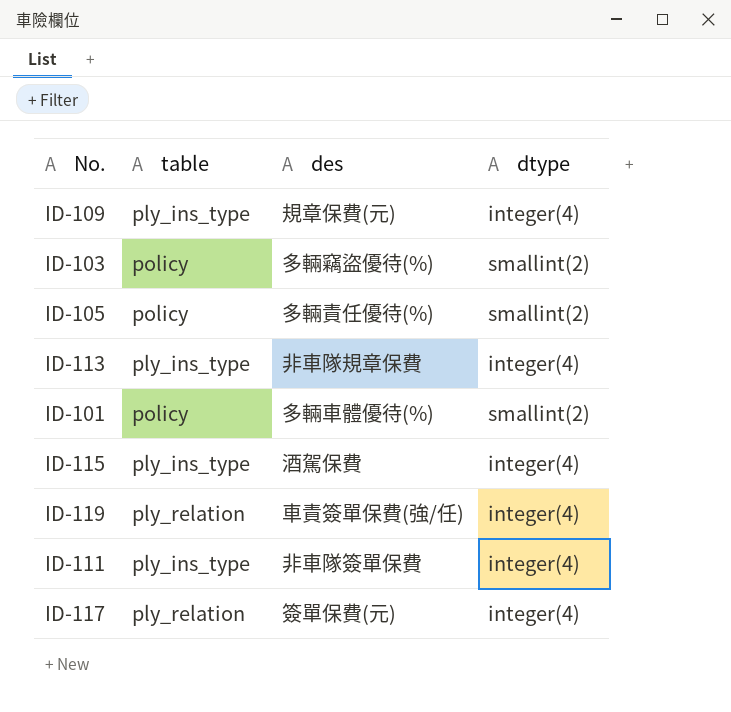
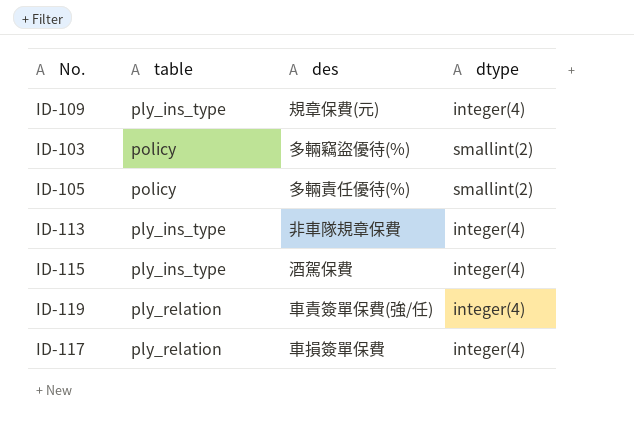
row ID-101: policy | 多輛車體優待(%) | smallint(2) -> none
row ID-111: ply_ins_type | 非車隊簽單保費 | integer(4) -> none
ID-117 | des: 簽單保費(元) -> 車損簽單保費

